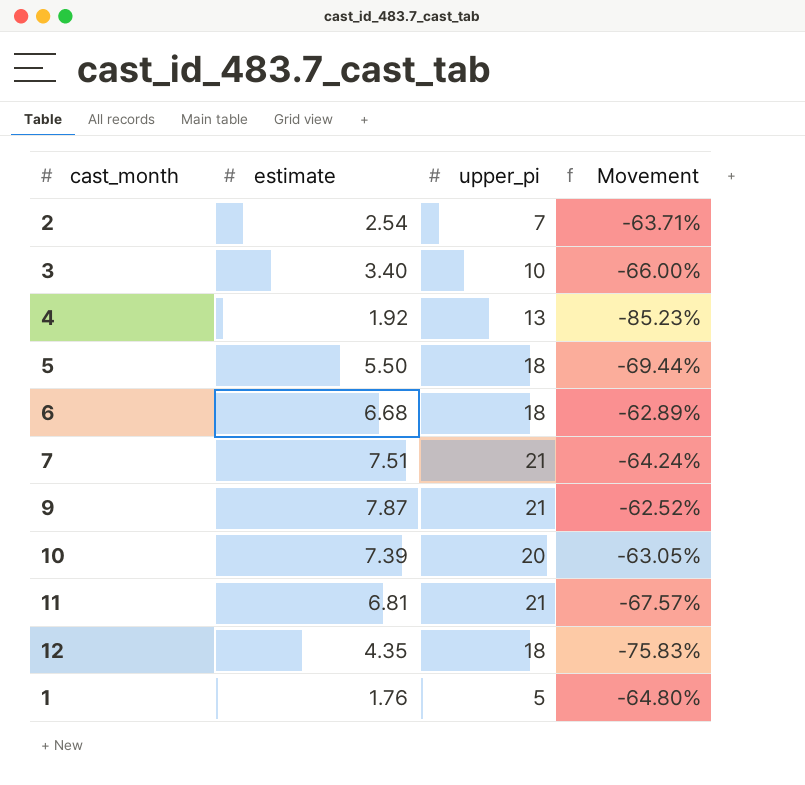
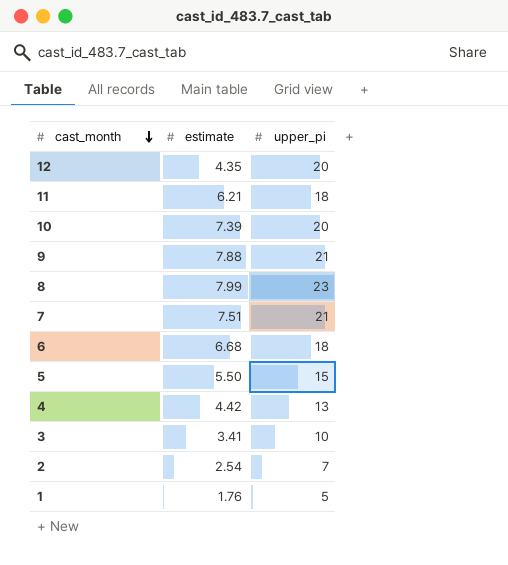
row order: none -> cast_month descending
column Movement | formula: ([estimate] - [upper_pi]) / [upper_pi] -> none
12 | upper_pi: 18 -> 20
11 | estimate: 6.81 -> 6.21
11 | upper_pi: 21 -> 18
9 | estimate: 7.87 -> 7.88
row 8: none -> 7.99 | 23
5 | upper_pi: 18 -> 15
4 | estimate: 1.92 -> 4.42
3 | estimate: 3.40 -> 3.41

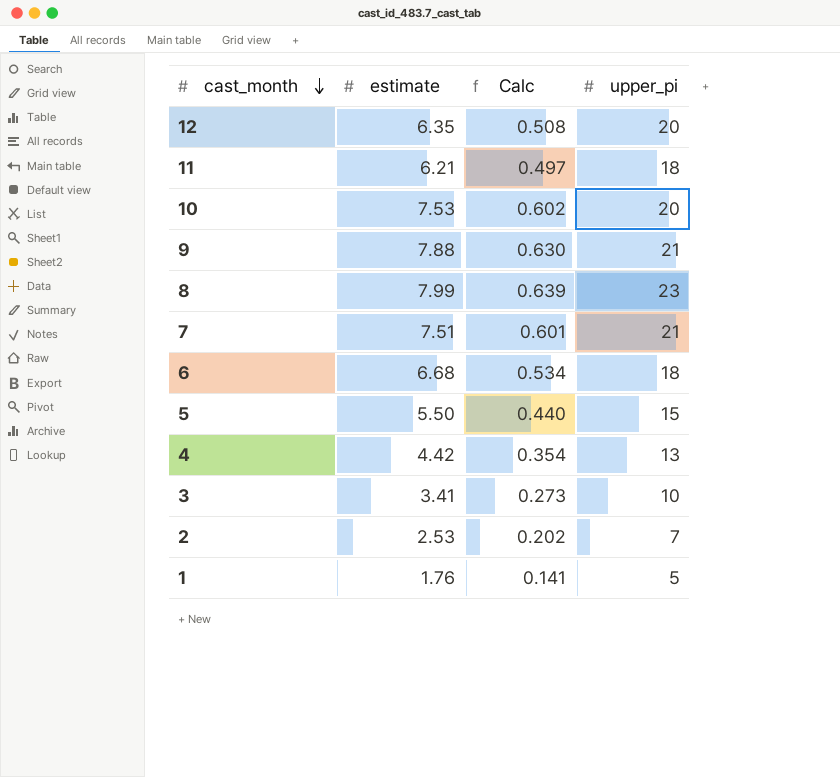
column Calc | formula: none -> [estimate] * 0.08
12 | estimate: 4.35 -> 6.35
10 | estimate: 7.39 -> 7.53
2 | estimate: 2.54 -> 2.53

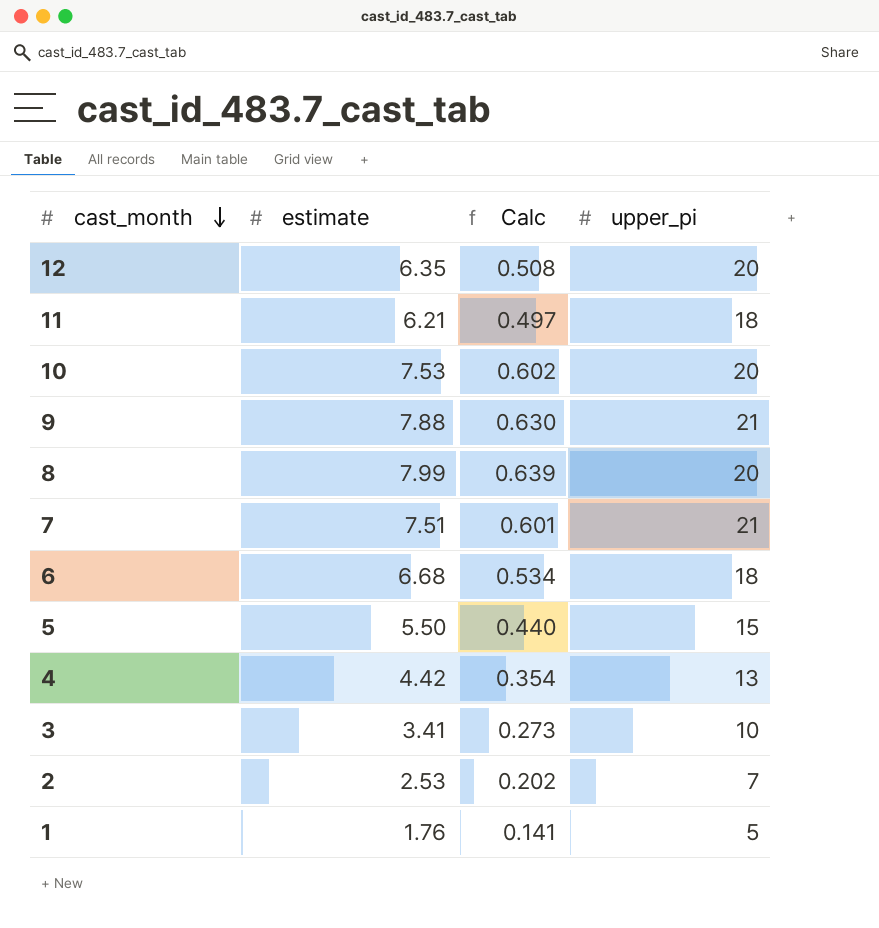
8 | upper_pi: 23 -> 20

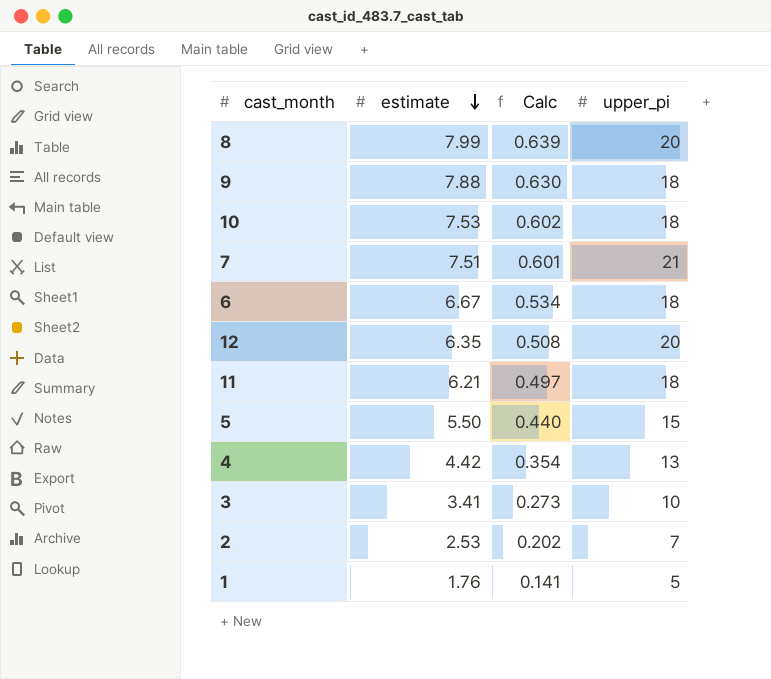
row order: cast_month descending -> estimate descending
9 | upper_pi: 21 -> 18
10 | upper_pi: 20 -> 18
6 | estimate: 6.68 -> 6.67

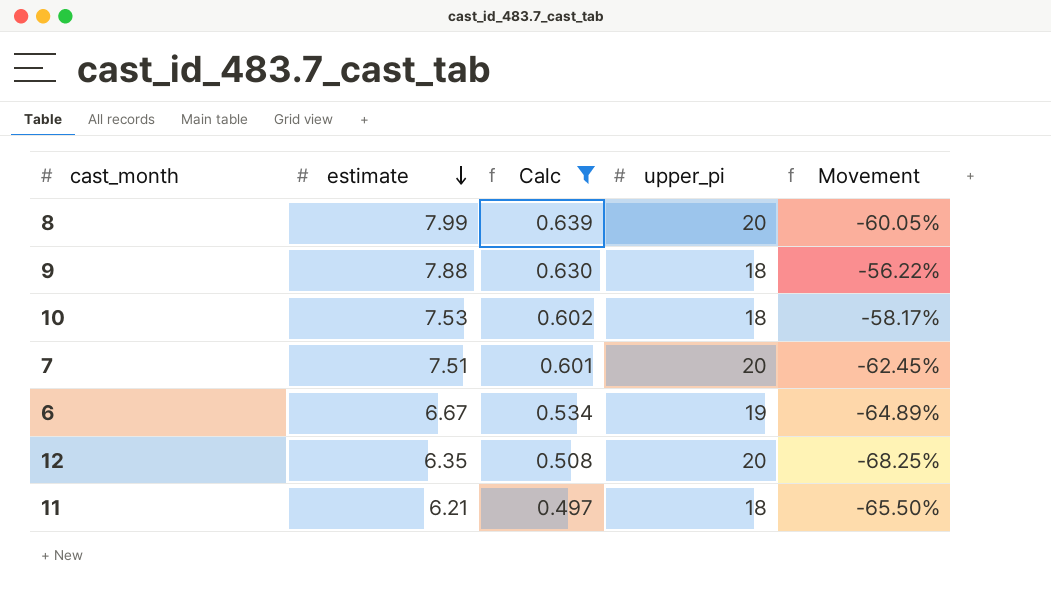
filter: none -> Calc >= 0.497
column Movement | formula: none -> ([estimate] - [upper_pi]) / [upper_pi]
7 | upper_pi: 21 -> 20
6 | upper_pi: 18 -> 19

